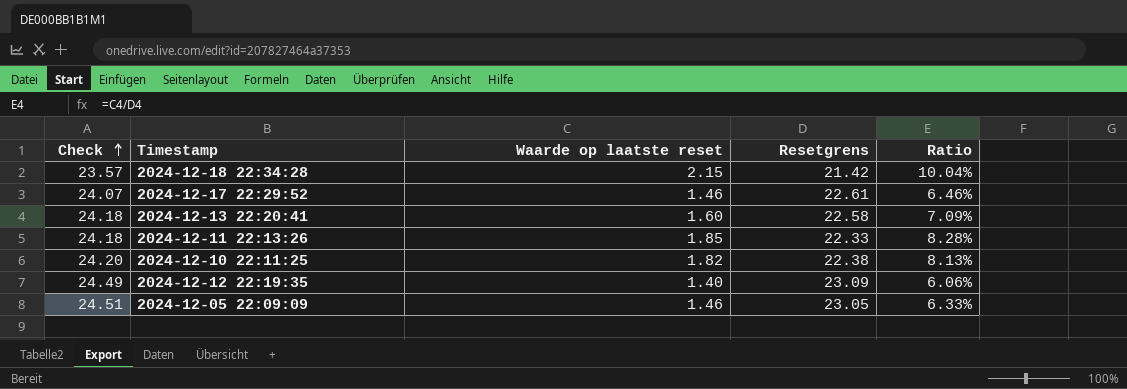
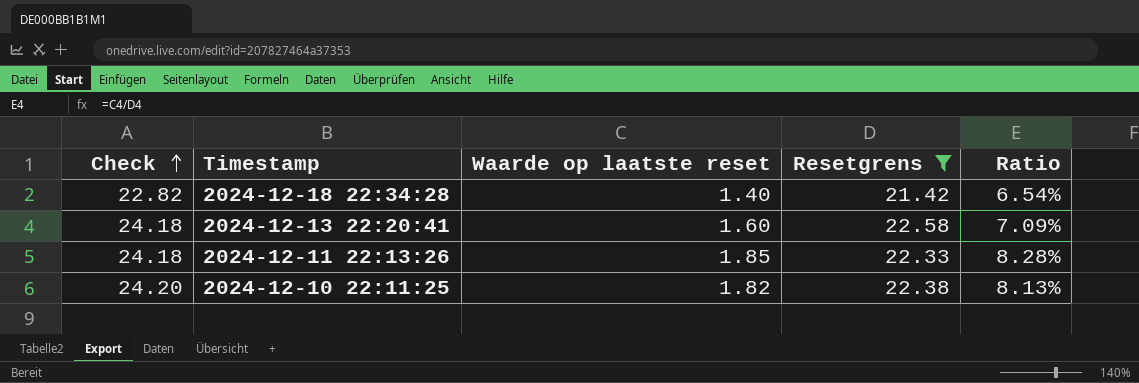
filter: none -> Resetgrens <= 22.58
2024-12-18 22:34:28 | Check: 23.57 -> 22.82
2024-12-18 22:34:28 | Waarde op laatste reset: 2.15 -> 1.40
2024-12-18 22:34:28 | Ratio: 10.04% -> 6.54%

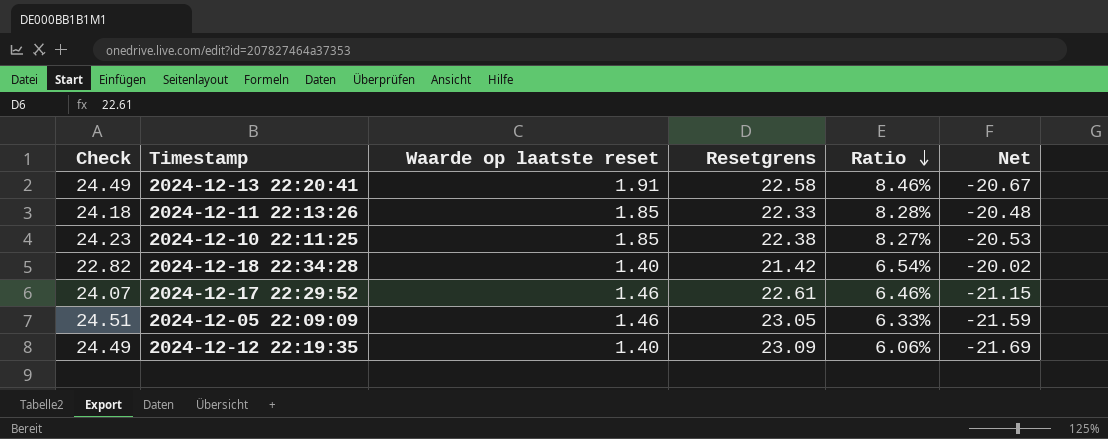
filter: Resetgrens <= 22.58 -> none
row order: Check ascending -> Ratio descending
column Net | formula: none -> [Waarde op laatste reset] - [Resetgrens]
2024-12-13 22:20:41 | Check: 24.18 -> 24.49
2024-12-13 22:20:41 | Waarde op laatste reset: 1.60 -> 1.91
2024-12-13 22:20:41 | Ratio: 7.09% -> 8.46%
2024-12-10 22:11:25 | Check: 24.20 -> 24.23
2024-12-10 22:11:25 | Waarde op laatste reset: 1.82 -> 1.85
2024-12-10 22:11:25 | Ratio: 8.13% -> 8.27%

